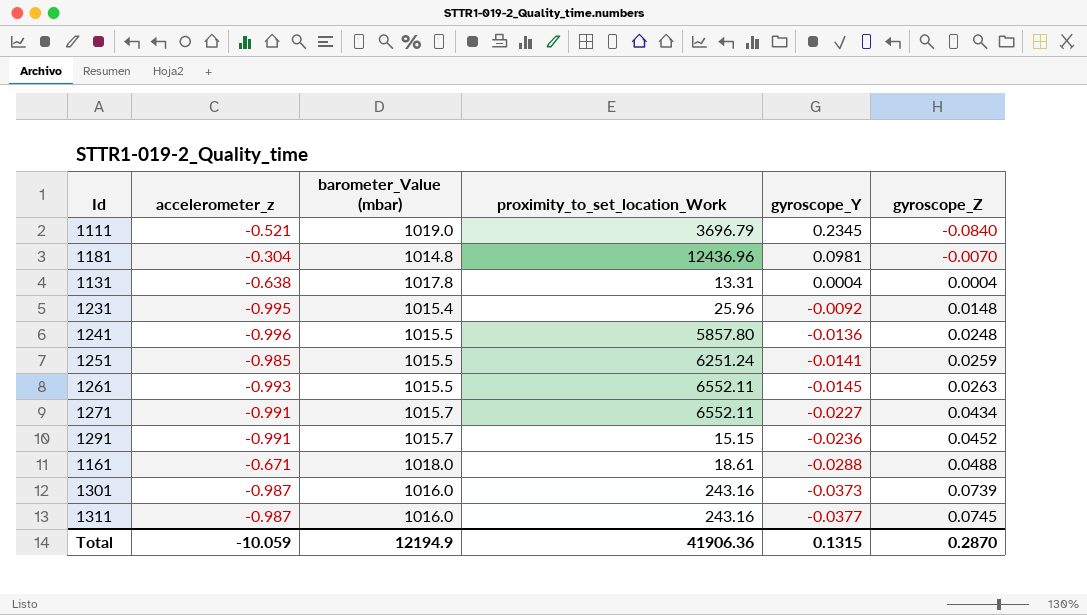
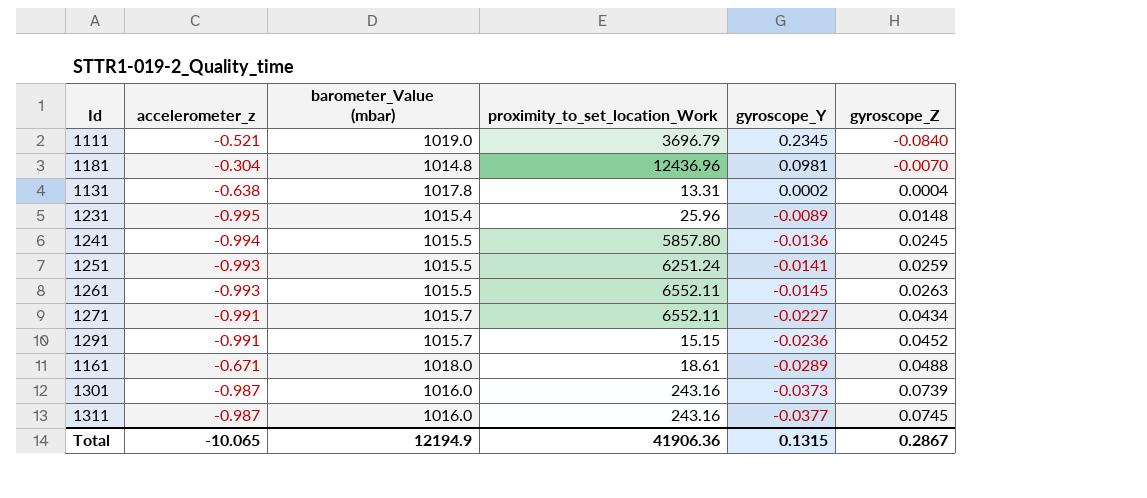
1131 | gyroscope_Y: 0.0004 -> 0.0002
1231 | gyroscope_Y: -0.0092 -> -0.0089
1241 | accelerometer_z: -0.996 -> -0.994
1241 | gyroscope_Z: 0.0248 -> 0.0245
1251 | accelerometer_z: -0.985 -> -0.993
1161 | gyroscope_Y: -0.0288 -> -0.0289
Total | accelerometer_z: -10.059 -> -10.065
Total | gyroscope_Z: 0.2870 -> 0.2867

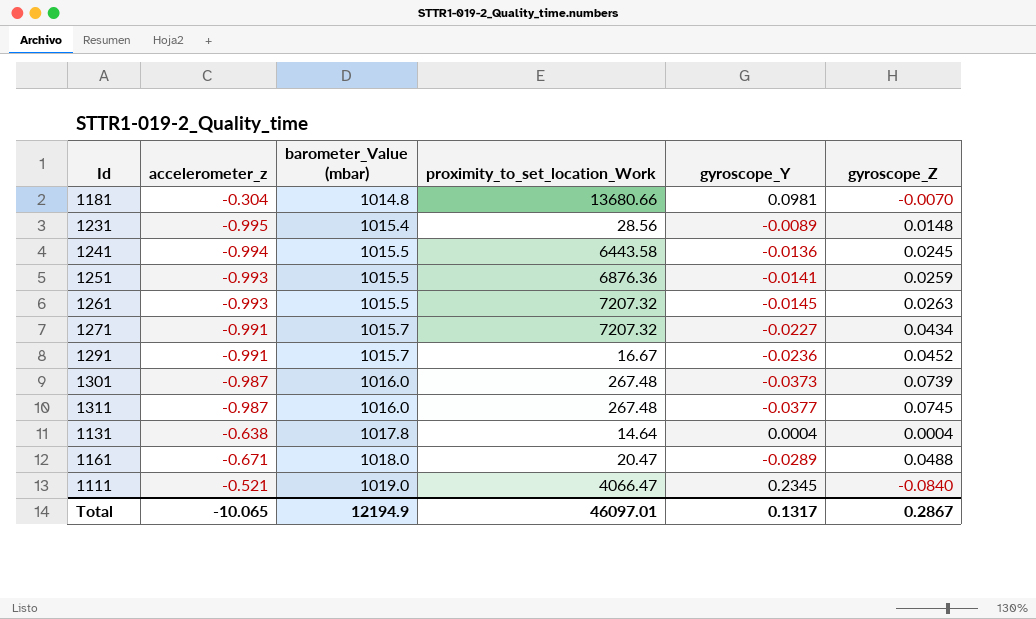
row order: gyroscope_Y descending -> barometer_Value (mbar) ascending
1181 | proximity_to_set_location_Work: 12436.96 -> 13680.66
1231 | proximity_to_set_location_Work: 25.96 -> 28.56
1241 | proximity_to_set_location_Work: 5857.80 -> 6443.58
1251 | proximity_to_set_location_Work: 6251.24 -> 6876.36
1261 | proximity_to_set_location_Work: 6552.11 -> 7207.32
1271 | proximity_to_set_location_Work: 6552.11 -> 7207.32
1291 | proximity_to_set_location_Work: 15.15 -> 16.67
1301 | proximity_to_set_location_Work: 243.16 -> 267.48
1311 | proximity_to_set_location_Work: 243.16 -> 267.48
1131 | proximity_to_set_location_Work: 13.31 -> 14.64
1131 | gyroscope_Y: 0.0002 -> 0.0004
1161 | proximity_to_set_location_Work: 18.61 -> 20.47
1111 | proximity_to_set_location_Work: 3696.79 -> 4066.47
Total | proximity_to_set_location_Work: 41906.36 -> 46097.01
Total | gyroscope_Y: 0.1315 -> 0.1317

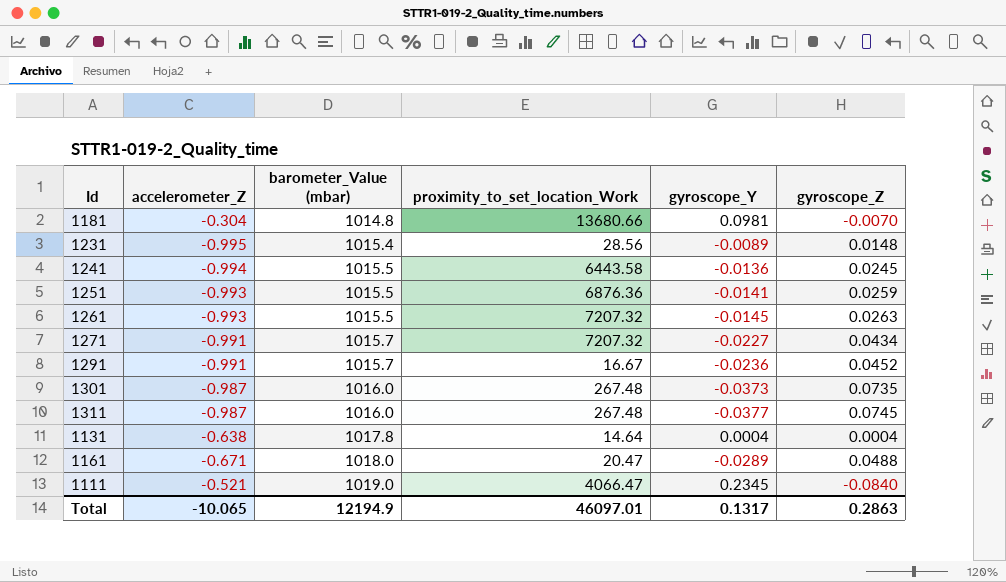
column name: accelerometer_z -> accelerometer_Z
1301 | gyroscope_Z: 0.0739 -> 0.0735
Total | gyroscope_Z: 0.2867 -> 0.2863

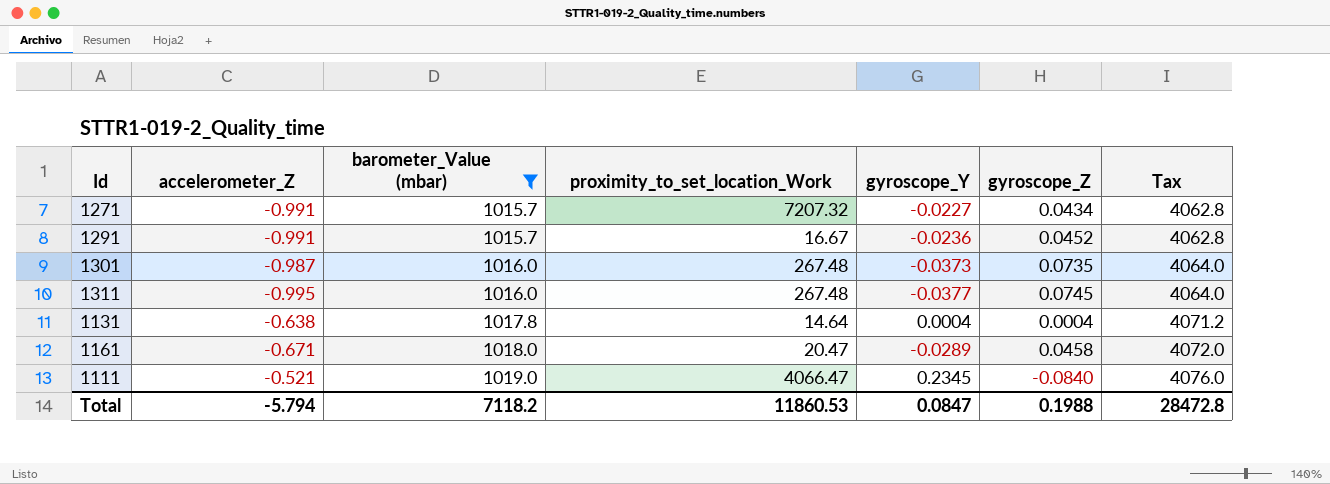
filter: none -> barometer_Value (mbar) >= 1015.7
column Tax | formula: none -> [barometer_Value (mbar)] * 4
1311 | accelerometer_Z: -0.987 -> -0.995
1161 | gyroscope_Z: 0.0488 -> 0.0458
Total | accelerometer_Z: -10.065 -> -5.794
Total | barometer_Value (mbar): 12194.9 -> 7118.2
Total | proximity_to_set_location_Work: 46097.01 -> 11860.53
Total | gyroscope_Y: 0.1317 -> 0.0847
Total | gyroscope_Z: 0.2863 -> 0.1988

